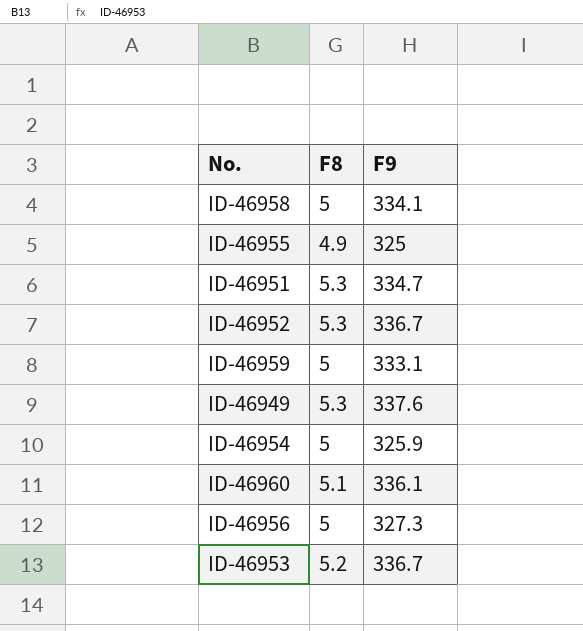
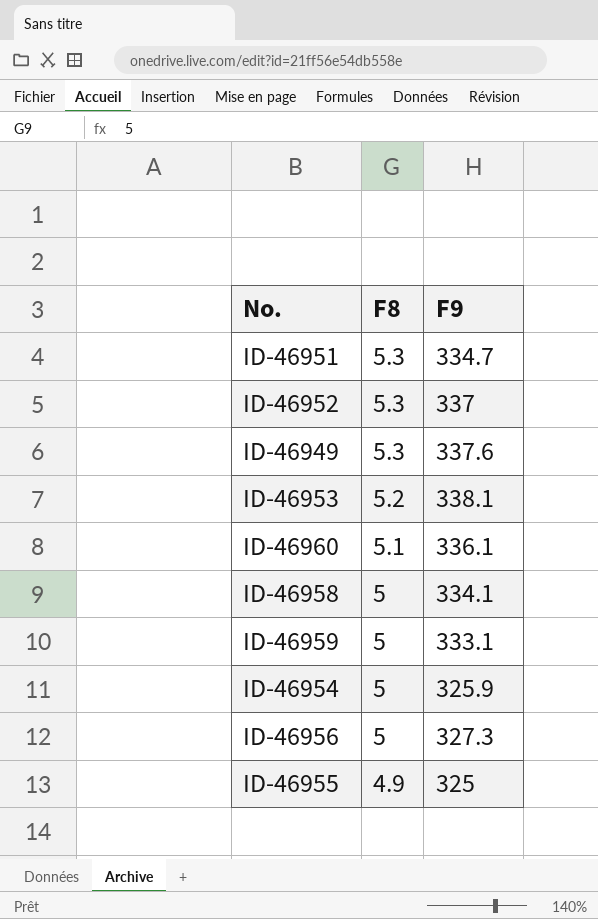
row order: none -> F8 descending
ID-46952 | F9: 336.7 -> 337
ID-46953 | F9: 336.7 -> 338.1

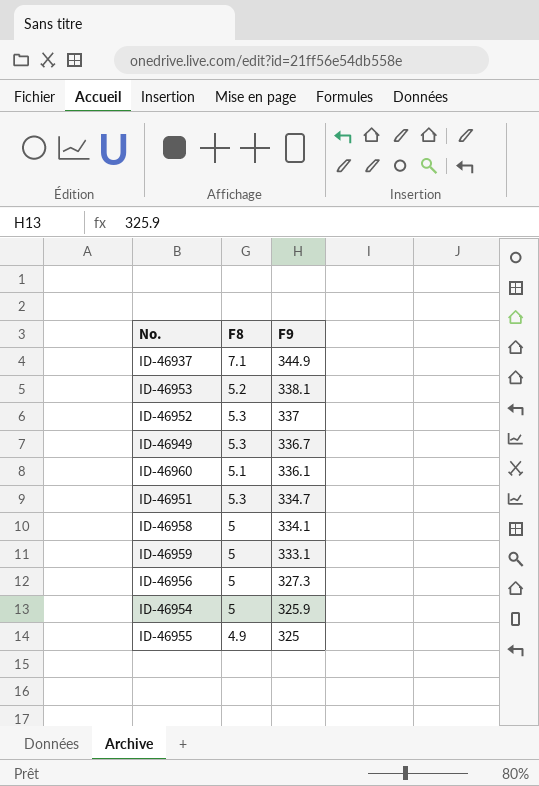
row order: F8 descending -> F9 descending
row ID-46937: none -> 7.1 | 344.9
ID-46949 | F9: 337.6 -> 336.7

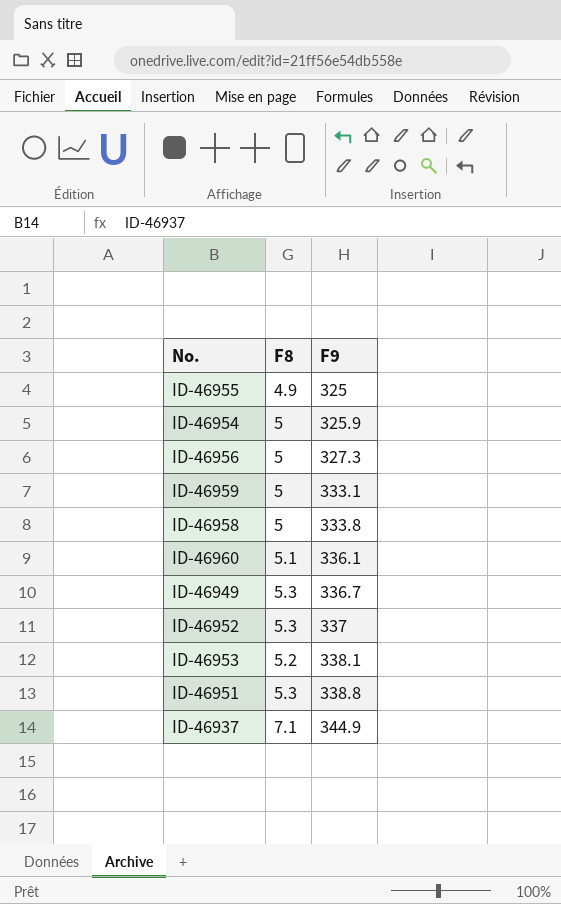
row order: F9 descending -> F9 ascending
ID-46958 | F9: 334.1 -> 333.8
ID-46951 | F9: 334.7 -> 338.8

